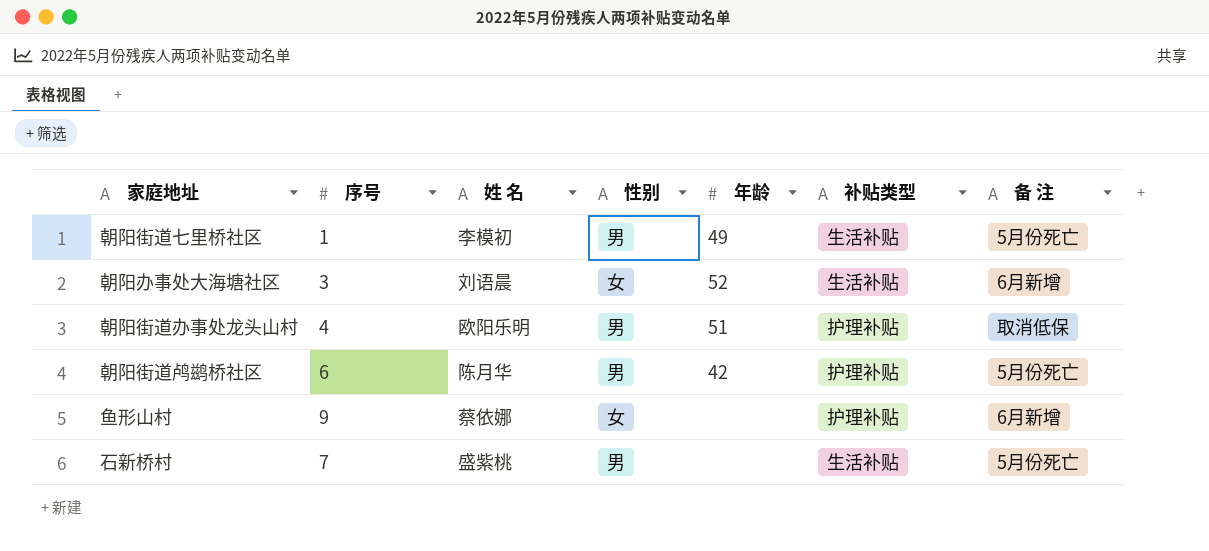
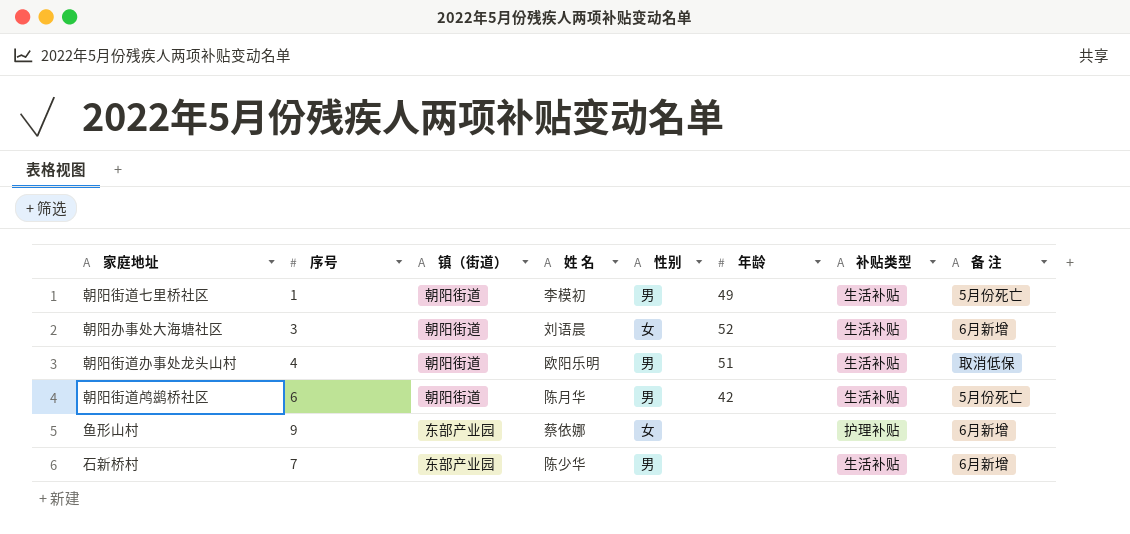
column 镇（街道） | position: none -> 3
朝阳街道办事处龙头山村 | 补贴类型: 护理补贴 -> 生活补贴
朝阳街道鸬鹚桥社区 | 补贴类型: 护理补贴 -> 生活补贴
石新桥村 | 姓 名: 盛紫桃 -> 陈少华
石新桥村 | 备 注: 5月份死亡 -> 6月新增

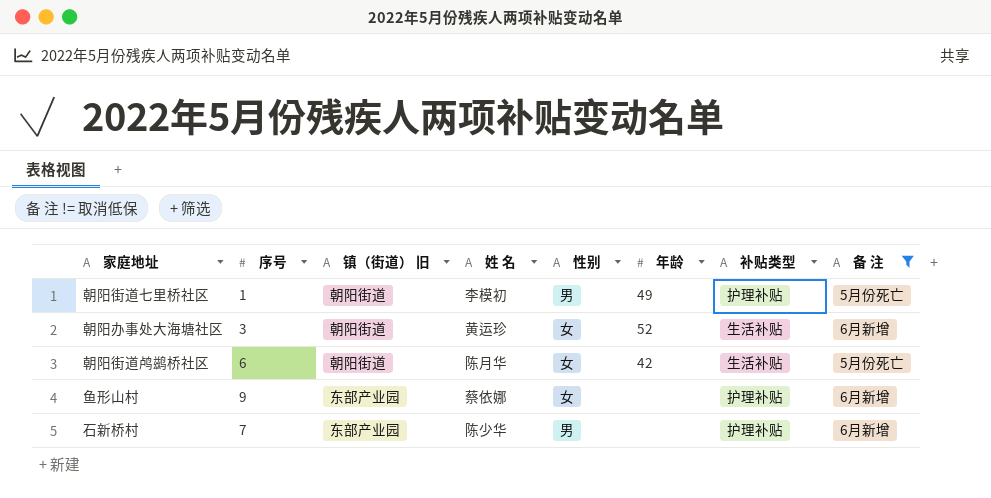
filter: none -> 备 注 != 取消低保
column name: 镇（街道） -> 镇（街道） 旧
朝阳街道七里桥社区 | 补贴类型: 生活补贴 -> 护理补贴
朝阳办事处大海塘社区 | 姓 名: 刘语晨 -> 黄运珍
朝阳街道鸬鹚桥社区 | 性别: 男 -> 女
石新桥村 | 补贴类型: 生活补贴 -> 护理补贴

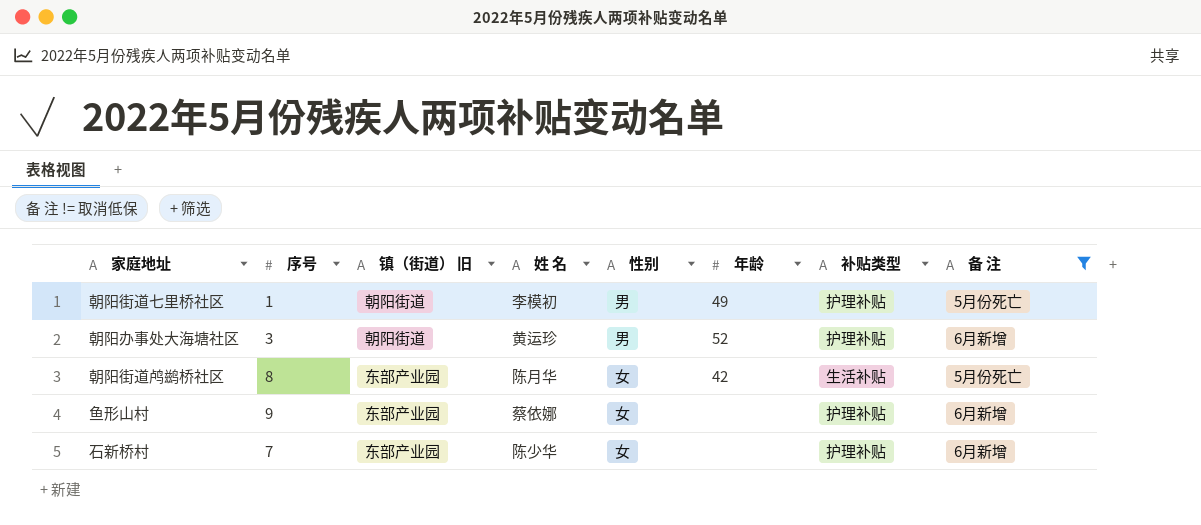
朝阳办事处大海塘社区 | 性别: 女 -> 男
朝阳办事处大海塘社区 | 补贴类型: 生活补贴 -> 护理补贴
朝阳街道鸬鹚桥社区 | 序号: 6 -> 8
朝阳街道鸬鹚桥社区 | 镇（街道） 旧: 朝阳街道 -> 东部产业园
石新桥村 | 性别: 男 -> 女

